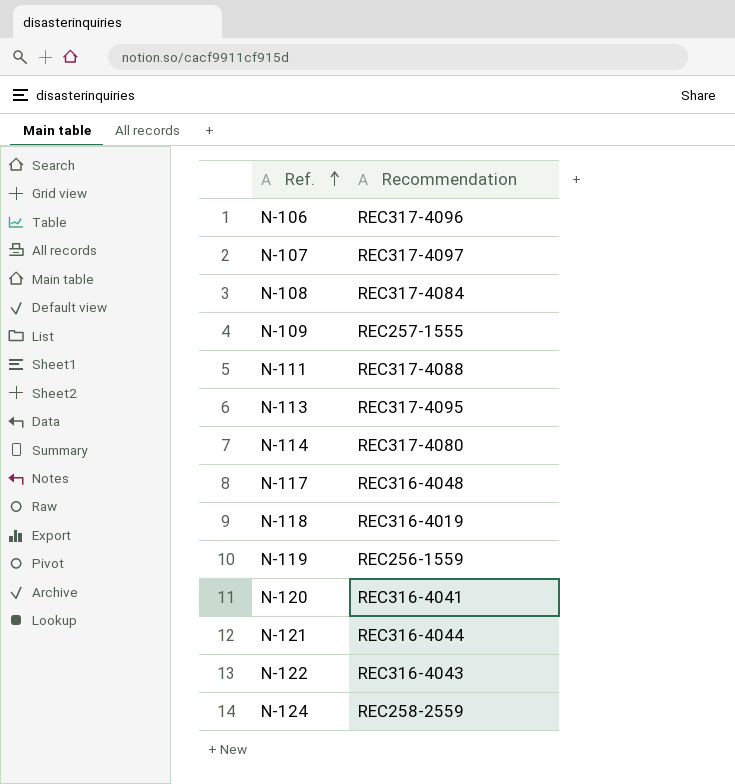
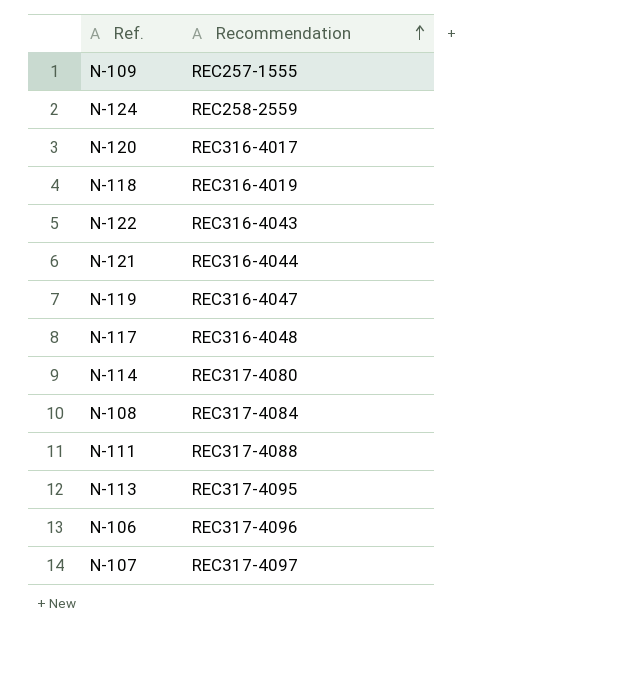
row order: Ref. ascending -> Recommendation ascending
N-120 | Recommendation: REC316-4041 -> REC316-4017
N-119 | Recommendation: REC256-1559 -> REC316-4047

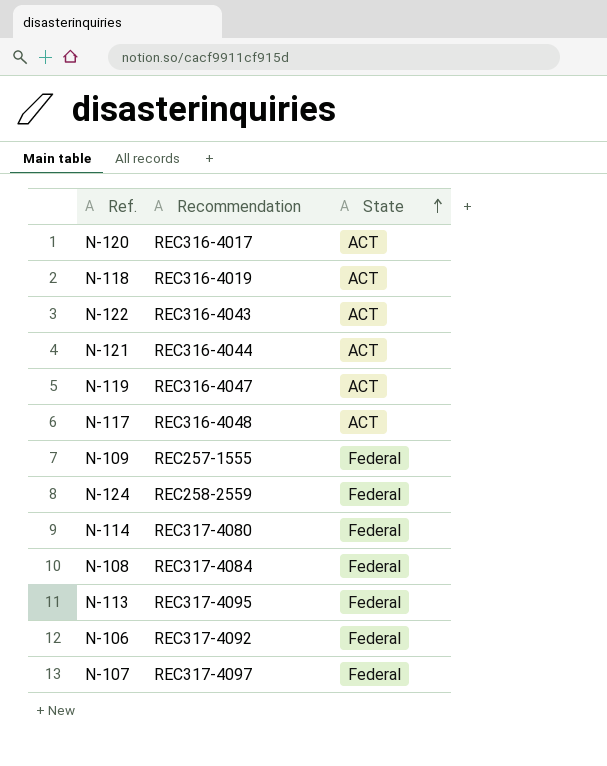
row order: Recommendation ascending -> State ascending
column State | position: none -> 3
row N-111: REC317-4088 -> none
N-106 | Recommendation: REC317-4096 -> REC317-4092

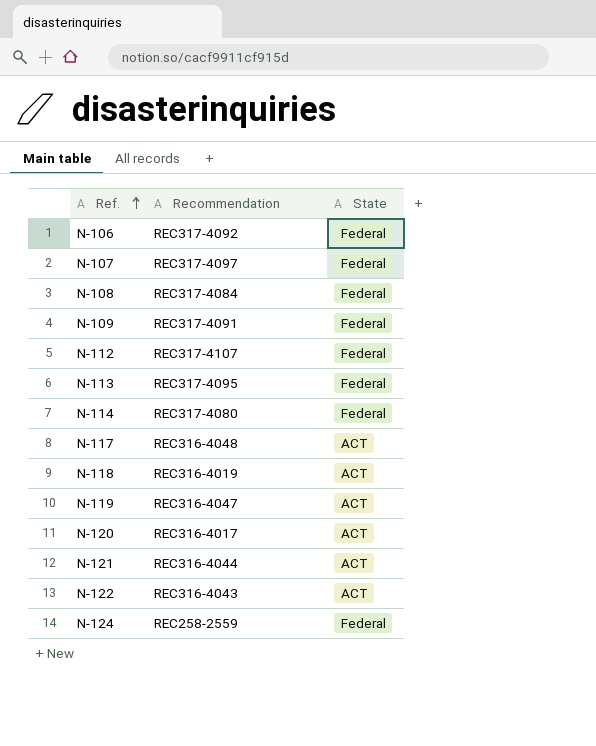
row order: State ascending -> Ref. ascending
N-109 | Recommendation: REC257-1555 -> REC317-4091
row N-112: none -> REC317-4107 | Federal

